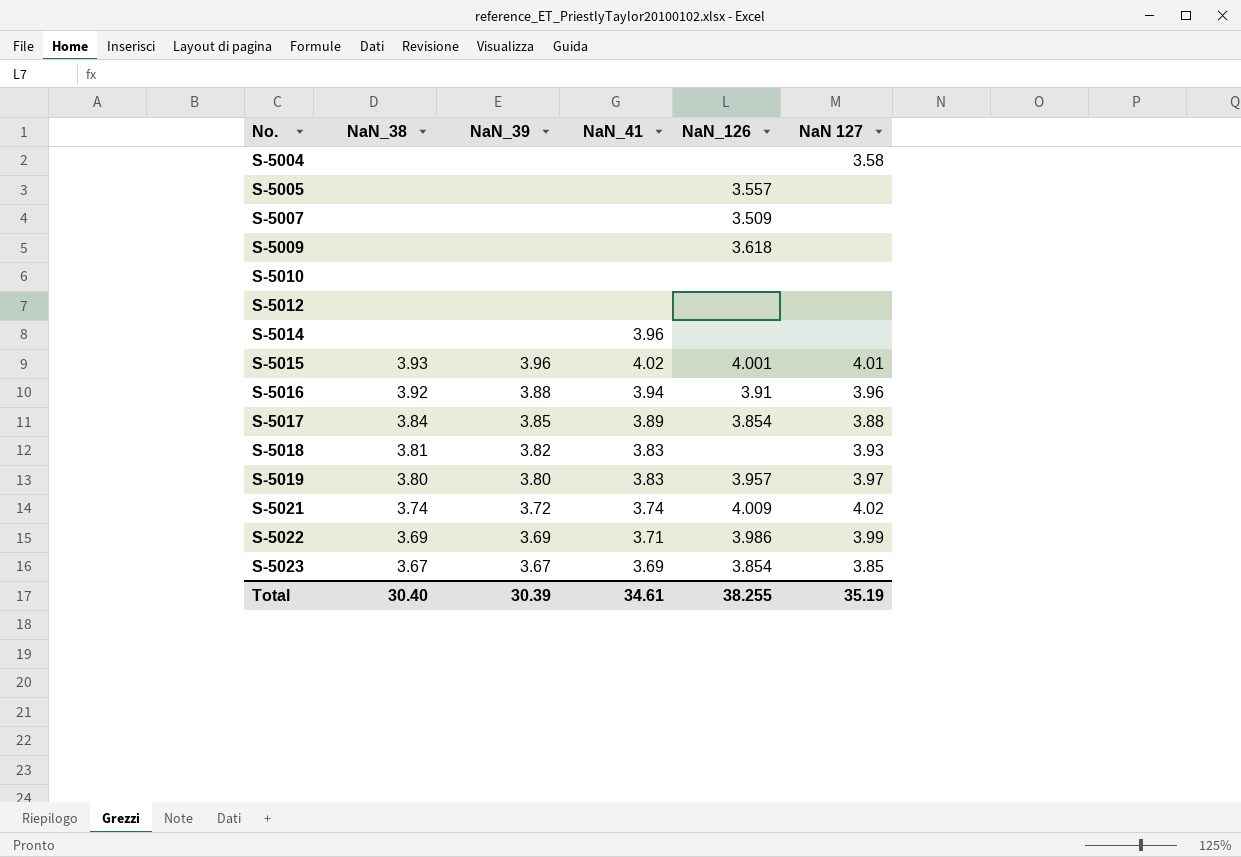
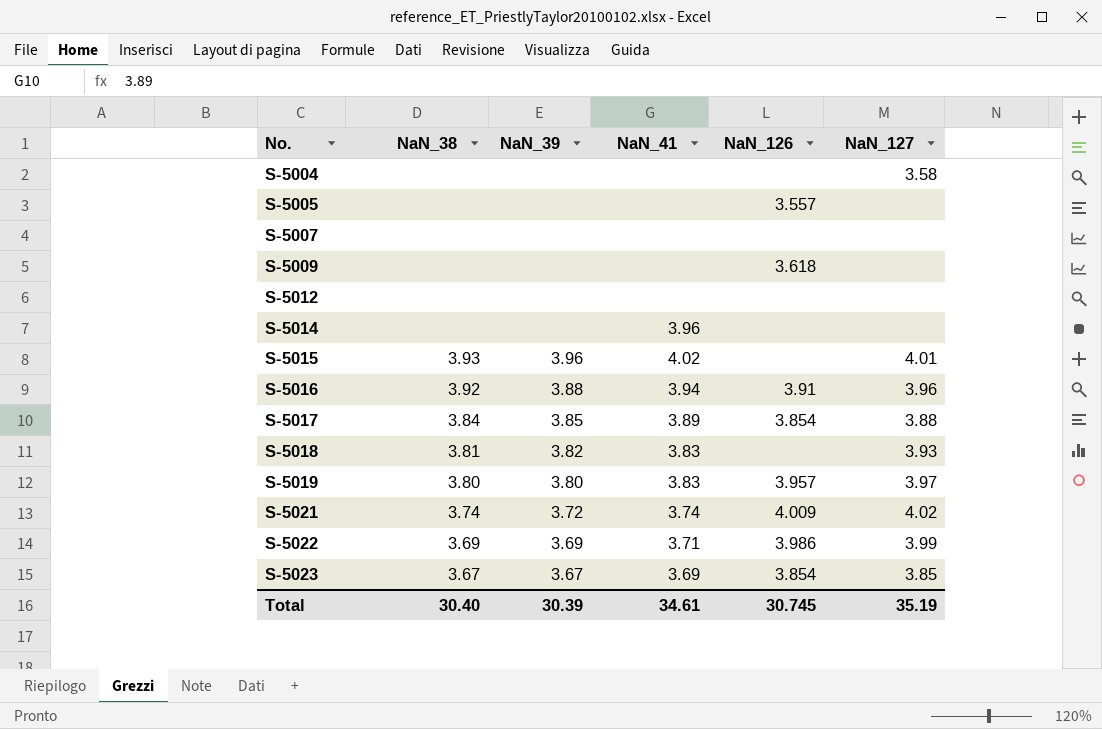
column name: NaN 127 -> NaN_127
row S-5010: none | none | none | none | none -> none
S-5007 | NaN_126: 3.509 -> none
S-5015 | NaN_126: 4.001 -> none
Total | NaN_126: 38.255 -> 30.745

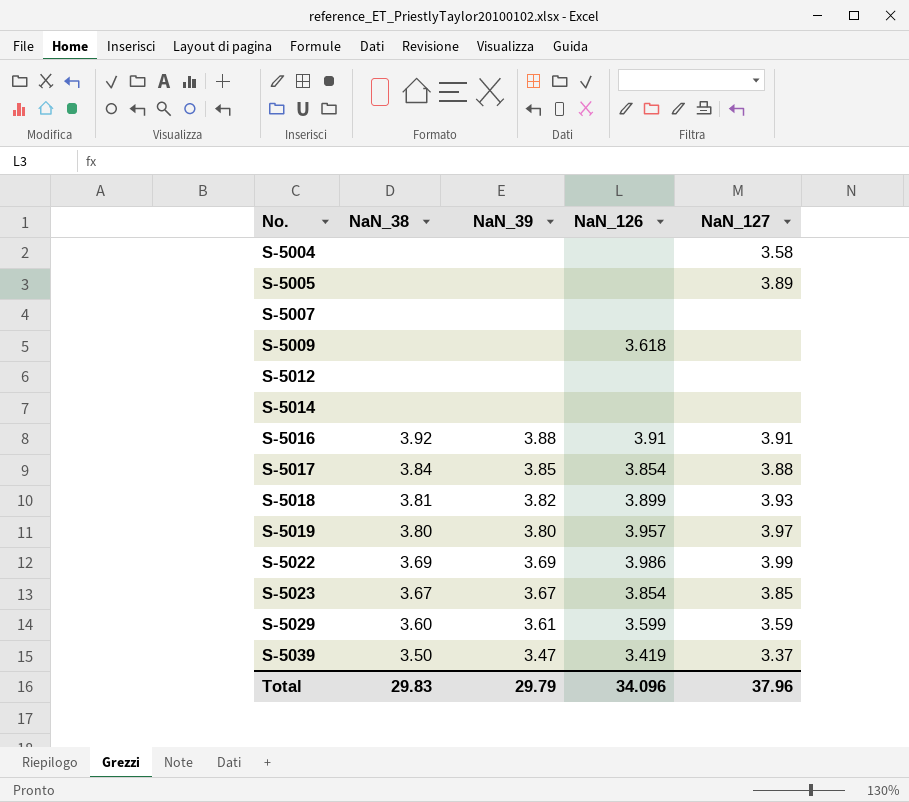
column NaN_41 | position: 4 -> none
row S-5015: 3.93 | 3.96 | 4.02 | none | 4.01 -> none
row S-5021: 3.74 | 3.72 | 3.74 | 4.009 | 4.02 -> none
S-5005 | NaN_126: 3.557 -> none
S-5005 | NaN_127: none -> 3.89
S-5016 | NaN_127: 3.96 -> 3.91
S-5018 | NaN_126: none -> 3.899
row S-5029: none -> 3.60 | 3.61 | 3.599 | 3.59
row S-5039: none -> 3.50 | 3.47 | 3.419 | 3.37
Total | NaN_38: 30.40 -> 29.83
Total | NaN_39: 30.39 -> 29.79
Total | NaN_126: 30.745 -> 34.096
Total | NaN_127: 35.19 -> 37.96

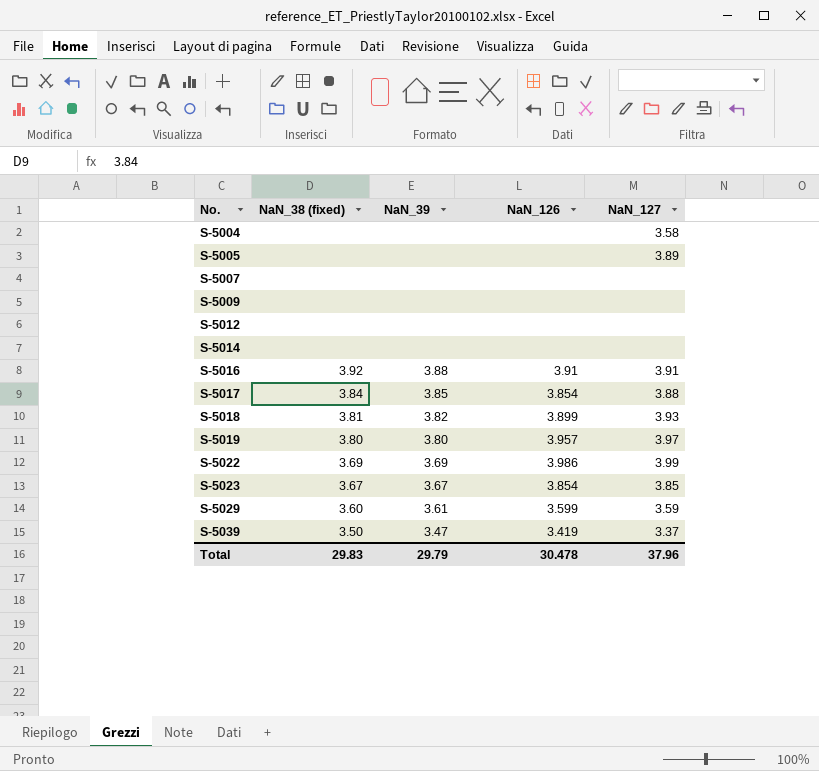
column name: NaN_38 -> NaN_38 (fixed)
S-5009 | NaN_126: 3.618 -> none
Total | NaN_126: 34.096 -> 30.478

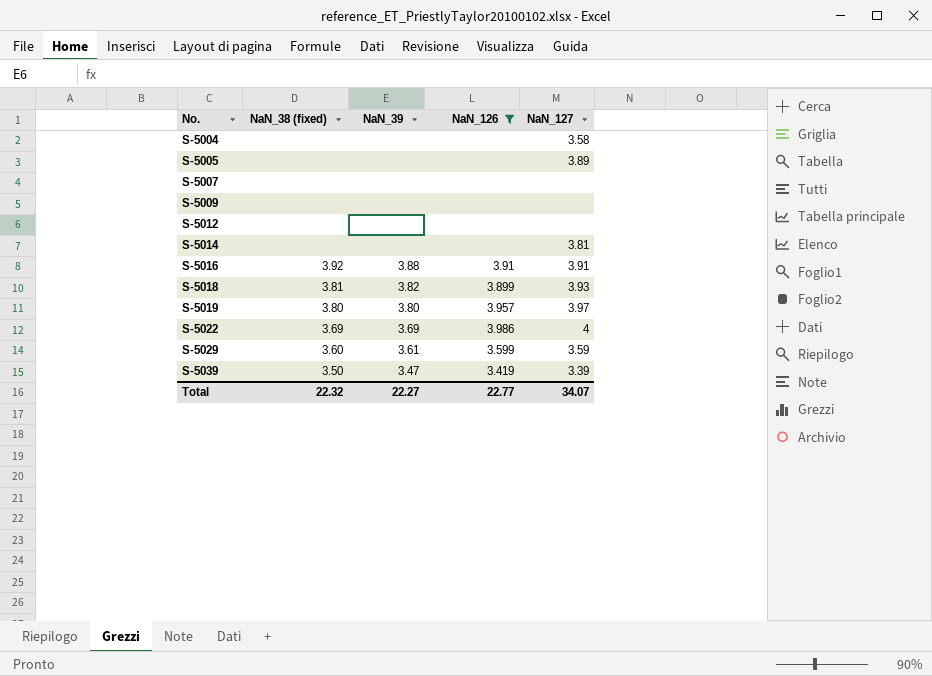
filter: none -> NaN_126 != 3.854
S-5014 | NaN_127: none -> 3.81
S-5022 | NaN_127: 3.99 -> 4
S-5039 | NaN_127: 3.37 -> 3.39
Total | NaN_38 (fixed): 29.83 -> 22.32
Total | NaN_39: 29.79 -> 22.27
Total | NaN_126: 30.478 -> 22.77
Total | NaN_127: 37.96 -> 34.07

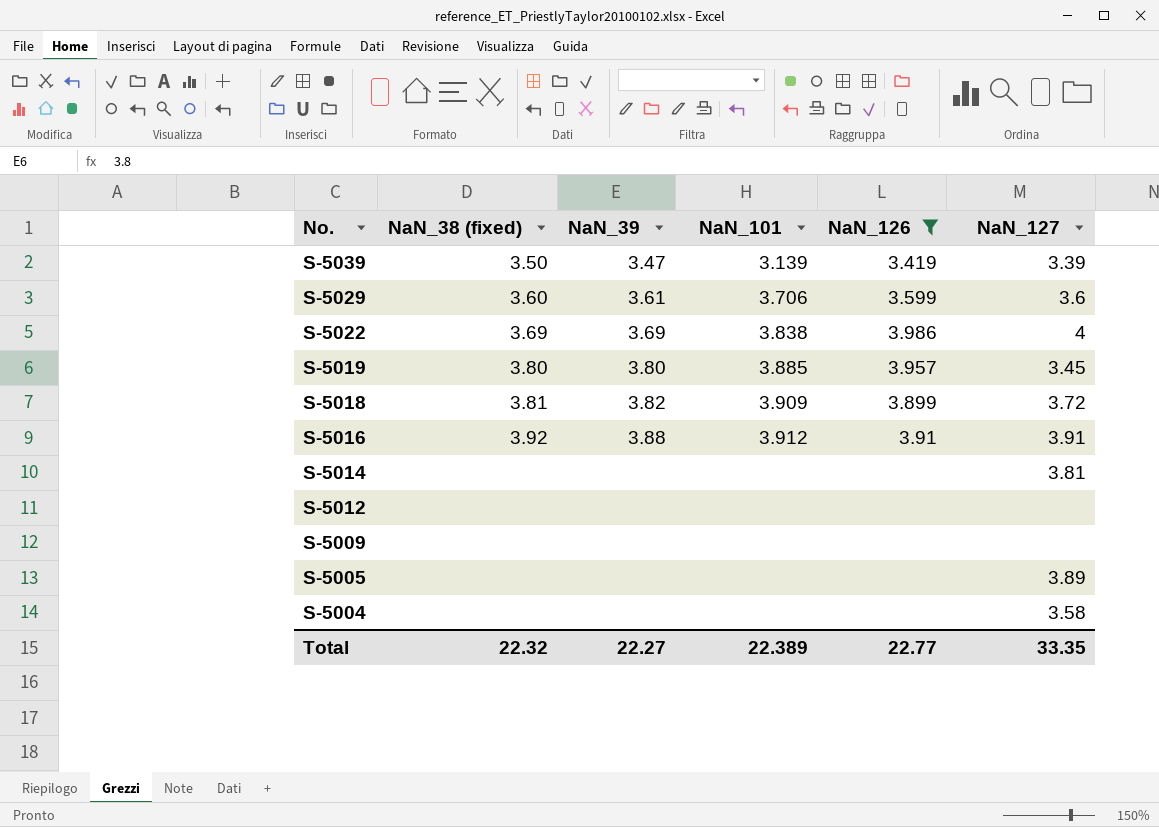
row order: No. ascending -> No. descending
column NaN_101 | position: none -> 4
row S-5007: none | none | none | none -> none
S-5029 | NaN_127: 3.59 -> 3.6
S-5019 | NaN_127: 3.97 -> 3.45
S-5018 | NaN_127: 3.93 -> 3.72
Total | NaN_127: 34.07 -> 33.35

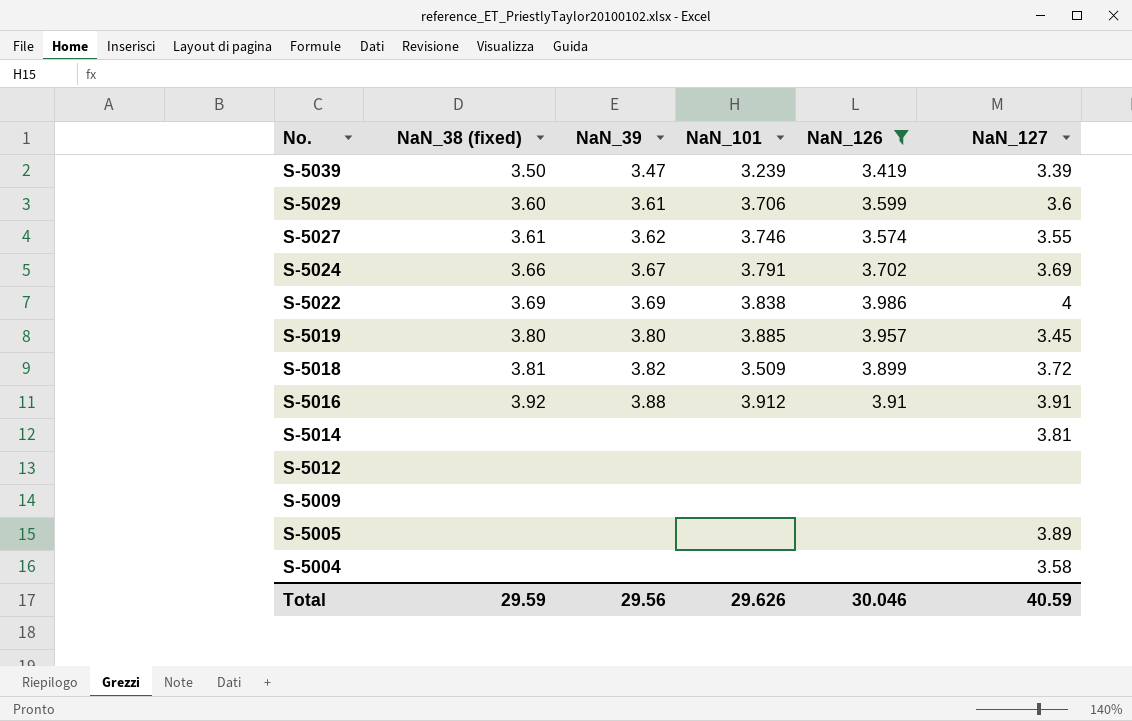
S-5039 | NaN_101: 3.139 -> 3.239
row S-5027: none -> 3.61 | 3.62 | 3.746 | 3.574 | 3.55
row S-5024: none -> 3.66 | 3.67 | 3.791 | 3.702 | 3.69
S-5018 | NaN_101: 3.909 -> 3.509
Total | NaN_38 (fixed): 22.32 -> 29.59
Total | NaN_39: 22.27 -> 29.56
Total | NaN_101: 22.389 -> 29.626
Total | NaN_126: 22.77 -> 30.046
Total | NaN_127: 33.35 -> 40.59

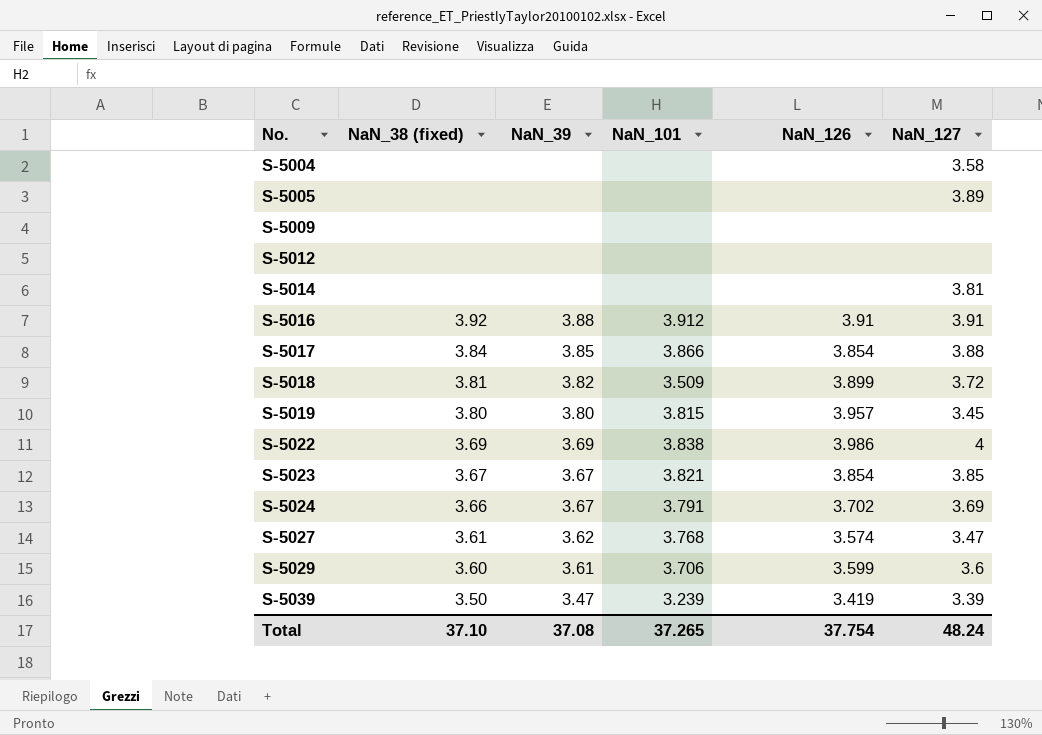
filter: NaN_126 != 3.854 -> none
row order: No. descending -> No. ascending
S-5019 | NaN_101: 3.885 -> 3.815
S-5027 | NaN_101: 3.746 -> 3.768
S-5027 | NaN_127: 3.55 -> 3.47
Total | NaN_38 (fixed): 29.59 -> 37.10
Total | NaN_39: 29.56 -> 37.08
Total | NaN_101: 29.626 -> 37.265
Total | NaN_126: 30.046 -> 37.754
Total | NaN_127: 40.59 -> 48.24

